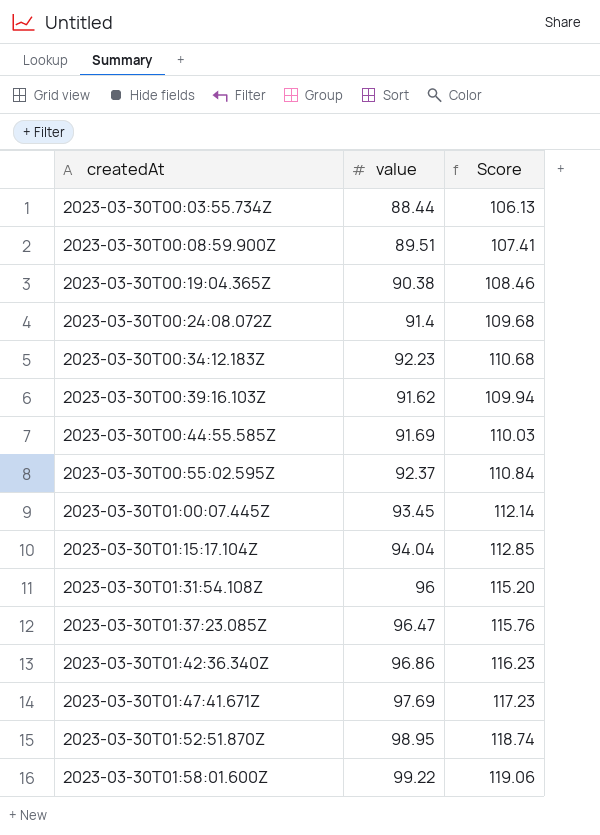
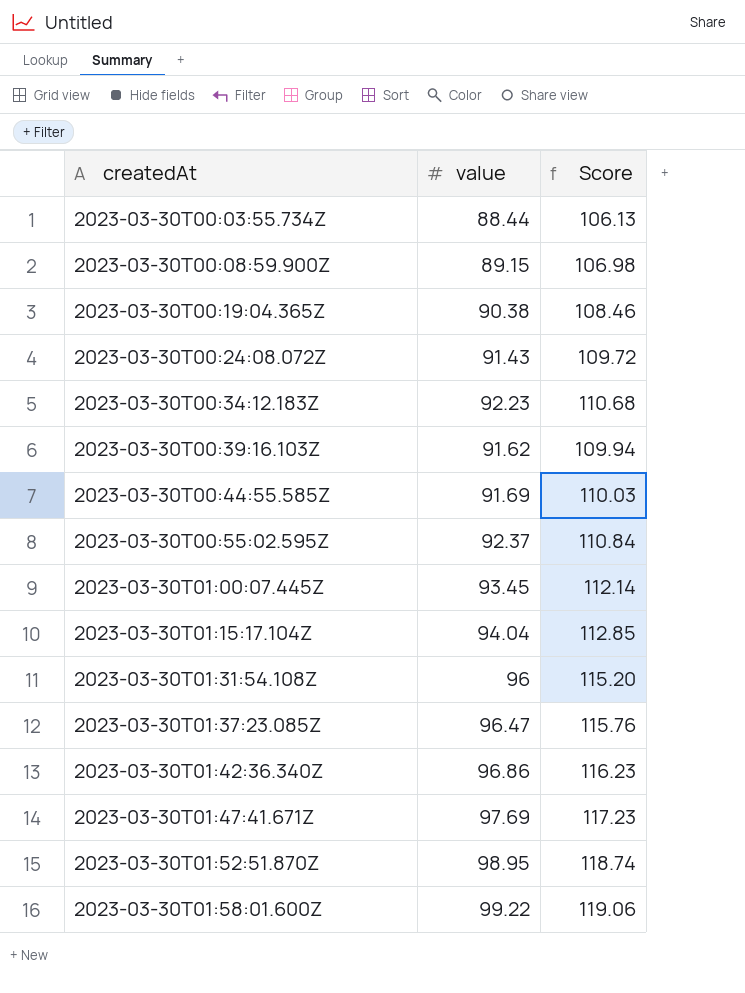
2023-03-30T00:08:59.900Z | value: 89.51 -> 89.15
2023-03-30T00:08:59.900Z | Score: 107.41 -> 106.98
2023-03-30T00:24:08.072Z | value: 91.4 -> 91.43
2023-03-30T00:24:08.072Z | Score: 109.68 -> 109.72

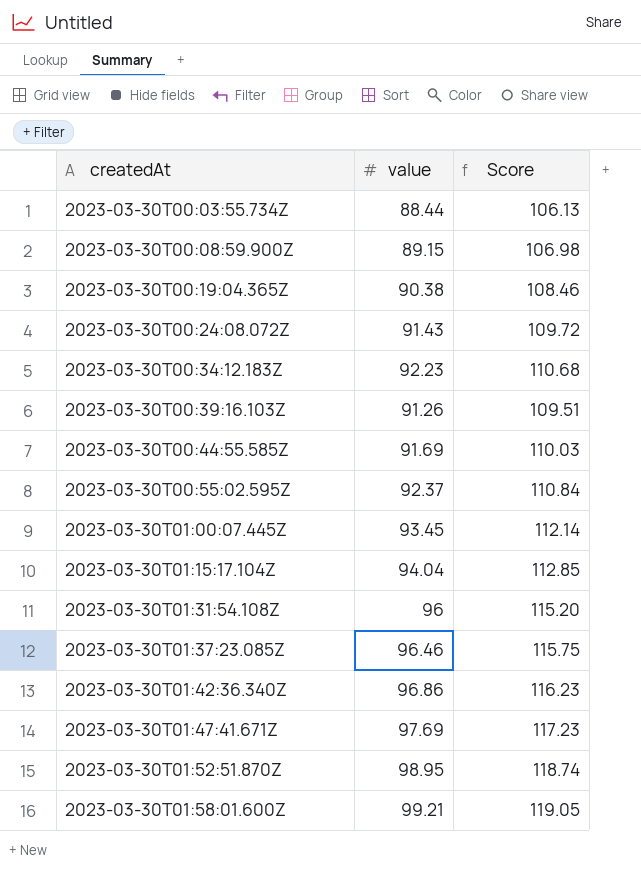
2023-03-30T00:39:16.103Z | value: 91.62 -> 91.26
2023-03-30T00:39:16.103Z | Score: 109.94 -> 109.51
2023-03-30T01:37:23.085Z | value: 96.47 -> 96.46
2023-03-30T01:37:23.085Z | Score: 115.76 -> 115.75
2023-03-30T01:58:01.600Z | value: 99.22 -> 99.21
2023-03-30T01:58:01.600Z | Score: 119.06 -> 119.05

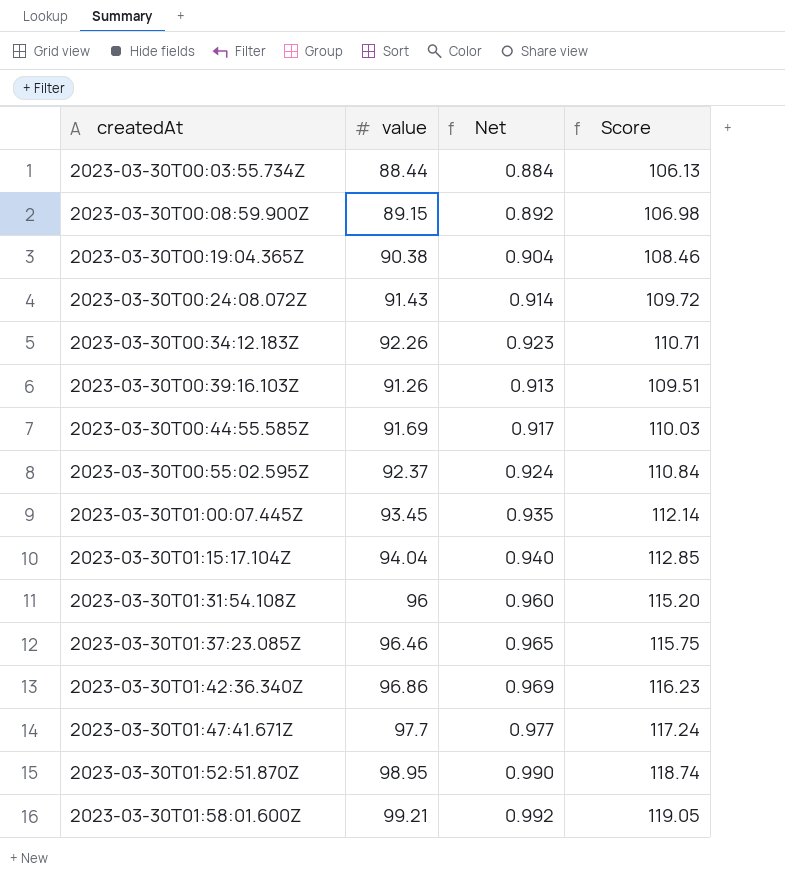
column Net | formula: none -> [value] * 0.01
2023-03-30T00:34:12.183Z | value: 92.23 -> 92.26
2023-03-30T00:34:12.183Z | Score: 110.68 -> 110.71
2023-03-30T01:47:41.671Z | value: 97.69 -> 97.7
2023-03-30T01:47:41.671Z | Score: 117.23 -> 117.24

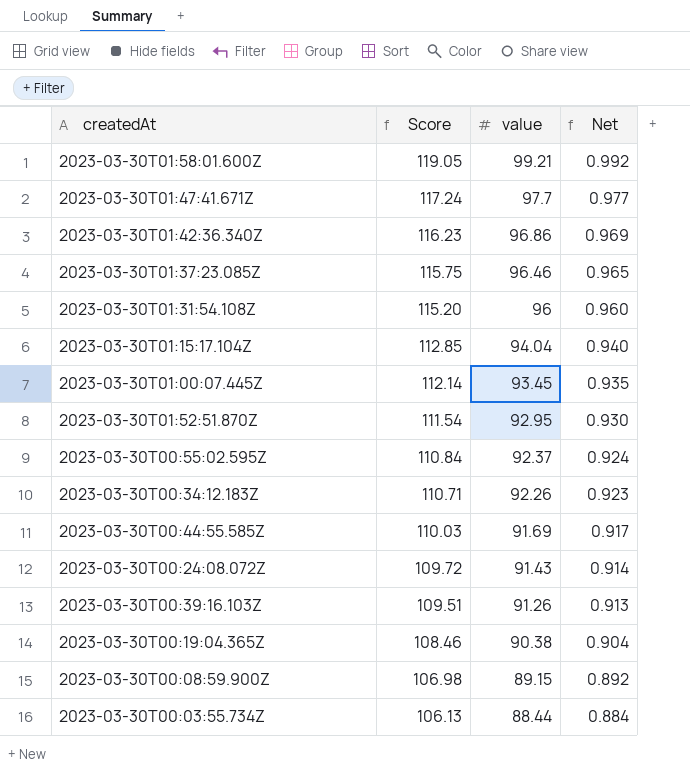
row order: createdAt ascending -> Score descending
column Score | position: 4 -> 2
2023-03-30T01:52:51.870Z | Score: 118.74 -> 111.54
2023-03-30T01:52:51.870Z | value: 98.95 -> 92.95
2023-03-30T01:52:51.870Z | Net: 0.990 -> 0.930

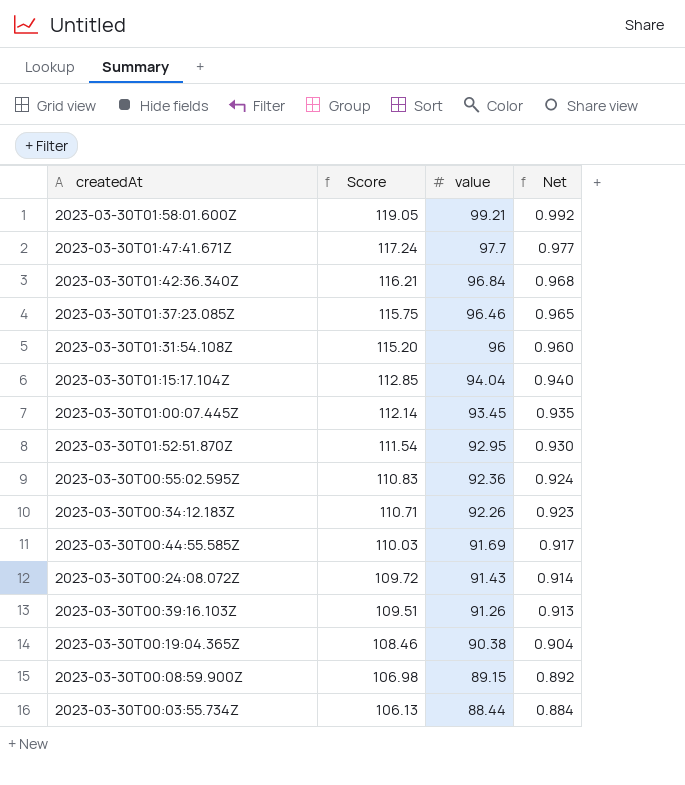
2023-03-30T01:42:36.340Z | Score: 116.23 -> 116.21
2023-03-30T01:42:36.340Z | value: 96.86 -> 96.84
2023-03-30T01:42:36.340Z | Net: 0.969 -> 0.968
2023-03-30T00:55:02.595Z | Score: 110.84 -> 110.83
2023-03-30T00:55:02.595Z | value: 92.37 -> 92.36

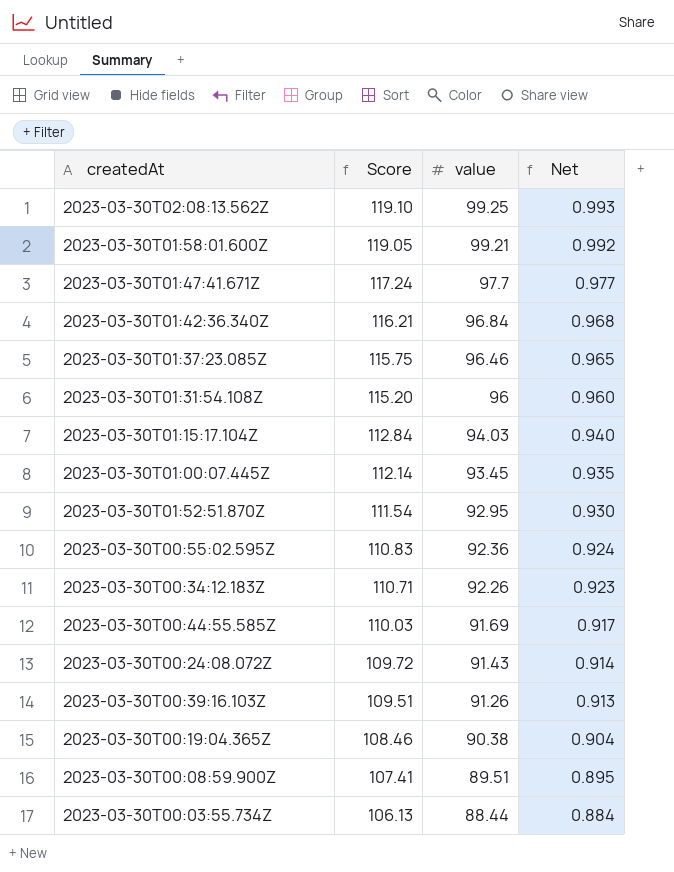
row 2023-03-30T02:08:13.562Z: none -> 119.10 | 99.25 | 0.993
2023-03-30T01:15:17.104Z | Score: 112.85 -> 112.84
2023-03-30T01:15:17.104Z | value: 94.04 -> 94.03
2023-03-30T00:08:59.900Z | Score: 106.98 -> 107.41
2023-03-30T00:08:59.900Z | value: 89.15 -> 89.51
2023-03-30T00:08:59.900Z | Net: 0.892 -> 0.895

